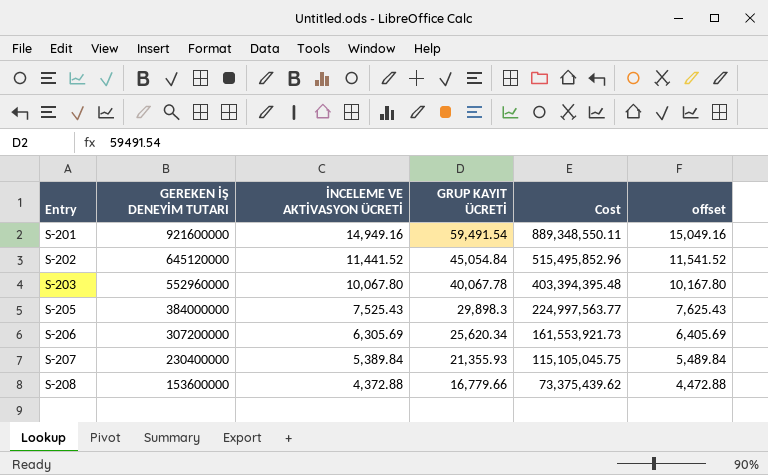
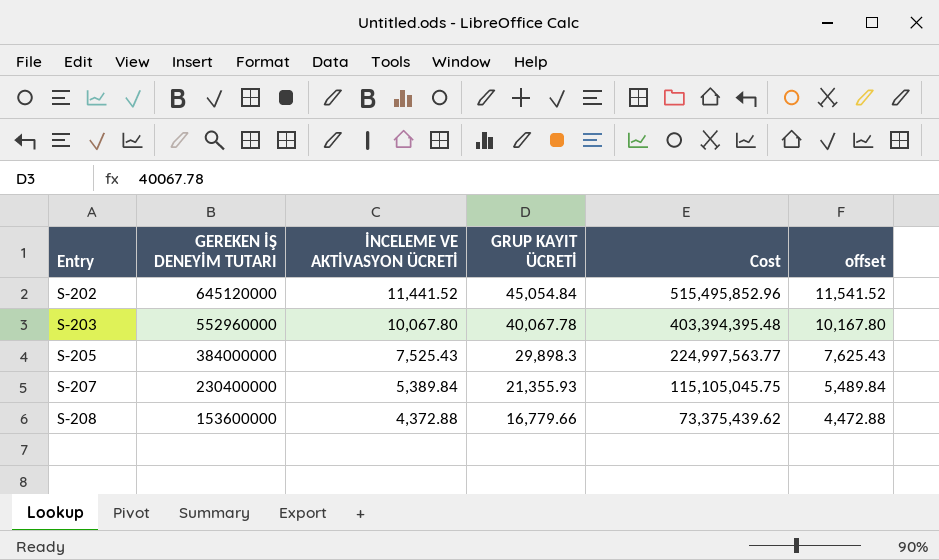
row S-201: 921600000 | 14,949.16 | 59,491.54 | 889,348,550.11 | 15,049.16 -> none
row S-206: 307200000 | 6,305.69 | 25,620.34 | 161,553,921.73 | 6,405.69 -> none

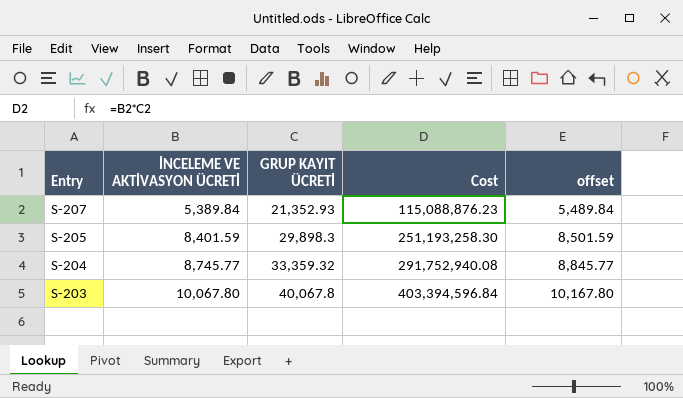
row order: Entry ascending -> Entry descending
column GEREKEN İŞ DENEYİM TUTARI | position: 2 -> none
row S-202: 645120000 | 11,441.52 | 45,054.84 | 515,495,852.96 | 11,541.52 -> none
row S-208: 153600000 | 4,372.88 | 16,779.66 | 73,375,439.62 | 4,472.88 -> none
S-207 | GRUP KAYIT ÜCRETİ: 21,355.93 -> 21,352.93
S-207 | Cost: 115,105,045.75 -> 115,088,876.23
S-205 | İNCELEME VE AKTİVASYON ÜCRETİ: 7,525.43 -> 8,401.59
S-205 | Cost: 224,997,563.77 -> 251,193,258.30
S-205 | offset: 7,625.43 -> 8,501.59
row S-204: none -> 8,745.77 | 33,359.32 | 291,752,940.08 | 8,845.77
S-203 | GRUP KAYIT ÜCRETİ: 40,067.78 -> 40,067.8
S-203 | Cost: 403,394,395.48 -> 403,394,596.84

